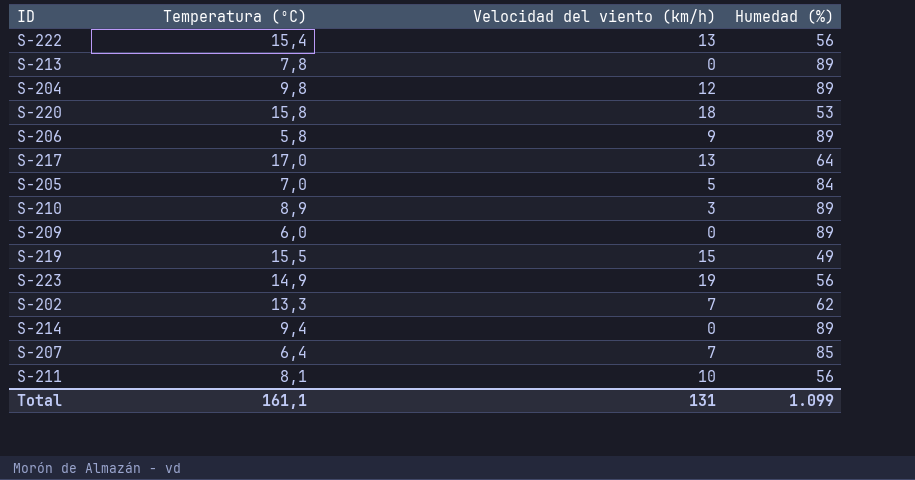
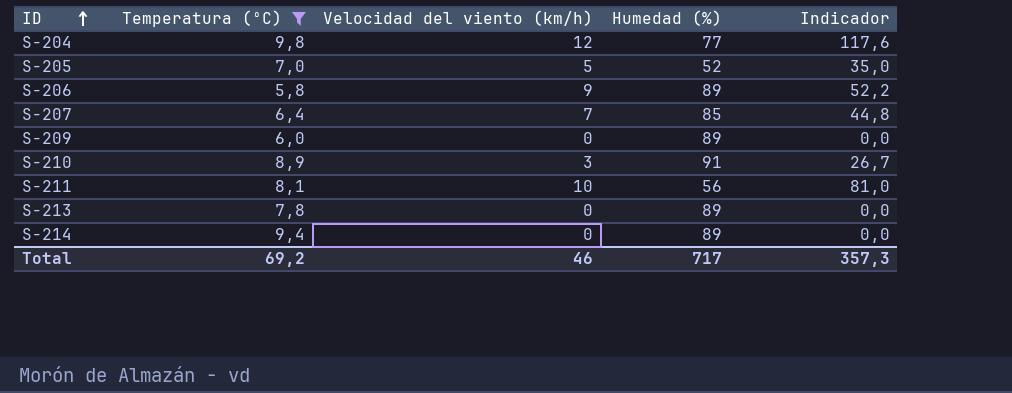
filter: none -> Temperatura (ºC) <= 9,8
row order: none -> ID ascending
column Indicador | formula: none -> [Temperatura (ºC)] * [Velocidad del viento (km/h)]
S-204 | Humedad (%): 89 -> 77
S-205 | Humedad (%): 84 -> 52
S-210 | Humedad (%): 89 -> 91
Total | Temperatura (ºC): 161,1 -> 69,2
Total | Velocidad del viento (km/h): 131 -> 46
Total | Humedad (%): 1.099 -> 717

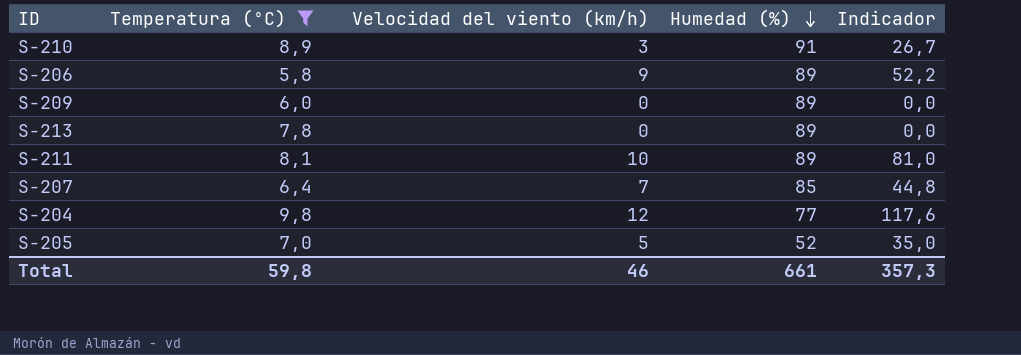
row order: ID ascending -> Humedad (%) descending
row S-214: 9,4 | 0 | 89 | 0,0 -> none
S-211 | Humedad (%): 56 -> 89
Total | Temperatura (ºC): 69,2 -> 59,8
Total | Humedad (%): 717 -> 661

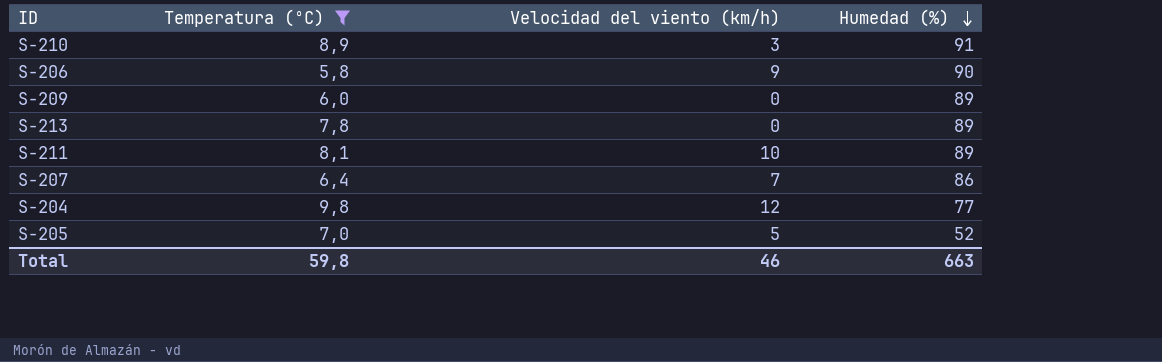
column Indicador | formula: [Temperatura (ºC)] * [Velocidad del viento (km/h)] -> none
S-206 | Humedad (%): 89 -> 90
S-207 | Humedad (%): 85 -> 86
Total | Humedad (%): 661 -> 663

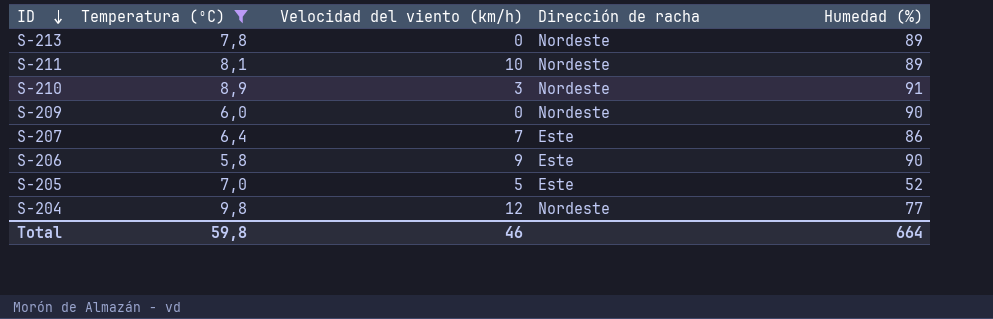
row order: Humedad (%) descending -> ID descending
column Dirección de racha | position: none -> 4
S-209 | Humedad (%): 89 -> 90
Total | Humedad (%): 663 -> 664

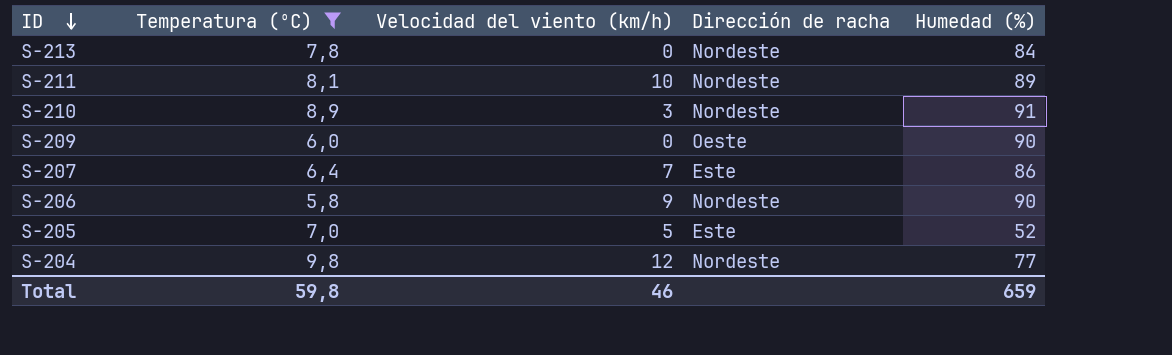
S-213 | Humedad (%): 89 -> 84
S-209 | Dirección de racha: Nordeste -> Oeste
S-206 | Dirección de racha: Este -> Nordeste
Total | Humedad (%): 664 -> 659

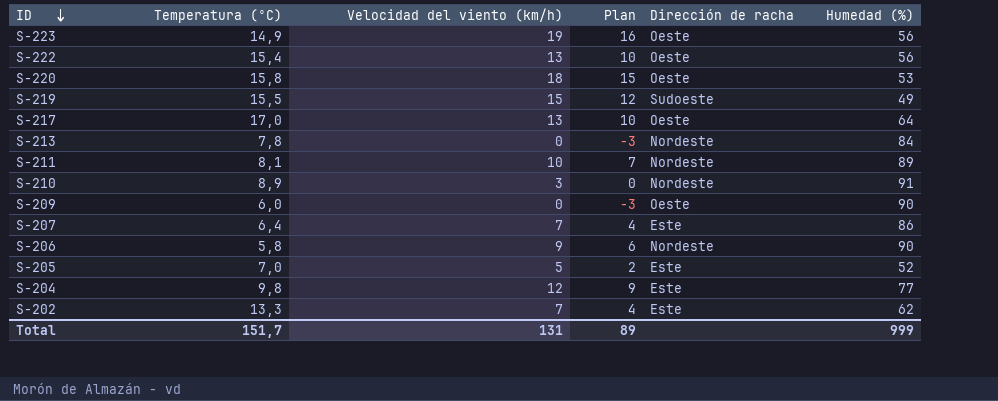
filter: Temperatura (ºC) <= 9,8 -> none
column Plan | formula: none -> [Velocidad del viento (km/h)] - 3
S-204 | Dirección de racha: Nordeste -> Este
Total | Temperatura (ºC): 59,8 -> 151,7
Total | Velocidad del viento (km/h): 46 -> 131
Total | Humedad (%): 659 -> 999

